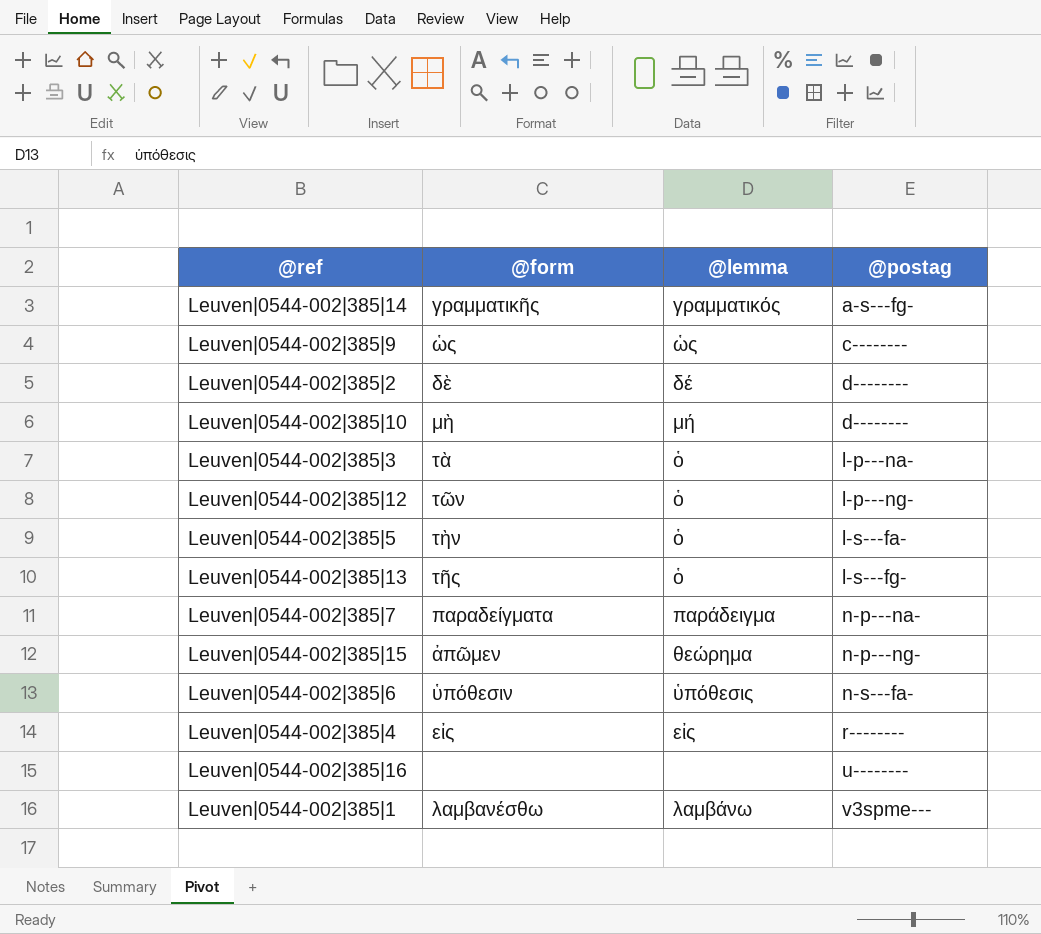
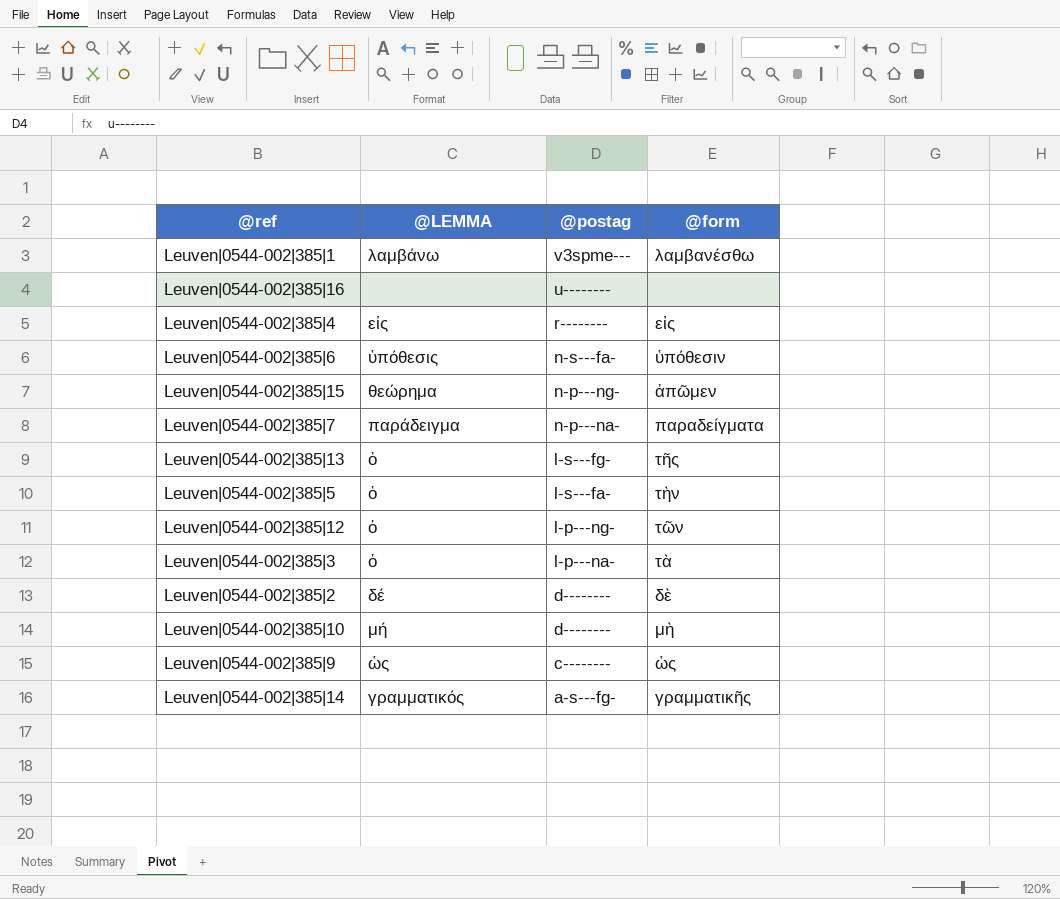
row order: @postag ascending -> @postag descending
column name: @lemma -> @LEMMA
column @form | position: 2 -> 4

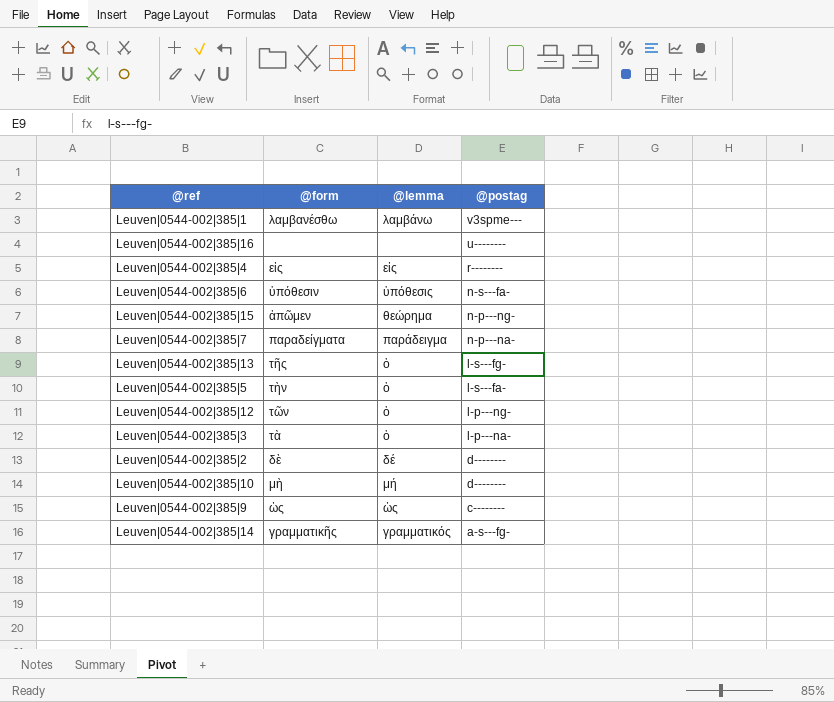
column @form | position: 4 -> 2
column name: @LEMMA -> @lemma

